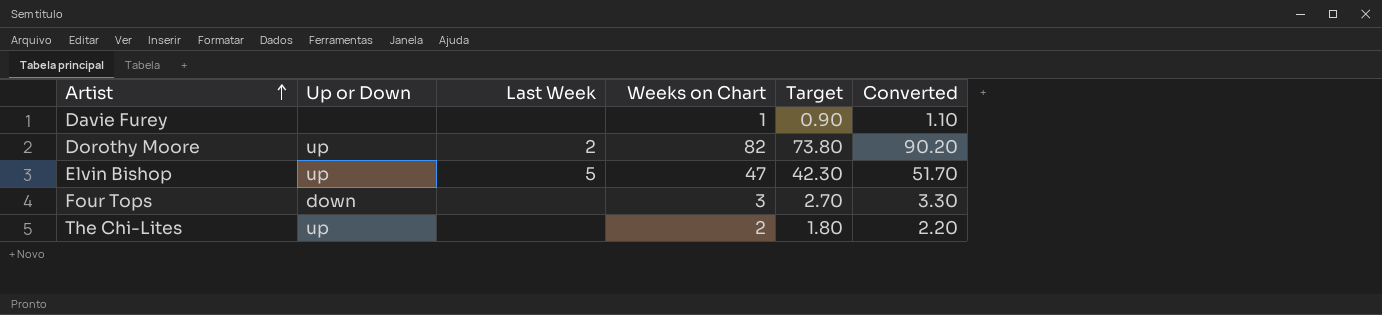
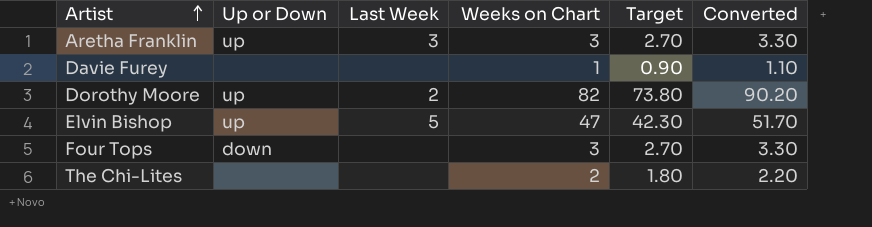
row Aretha Franklin: none -> up | 3 | 3 | 2.70 | 3.30
The Chi-Lites | Up or Down: up -> none

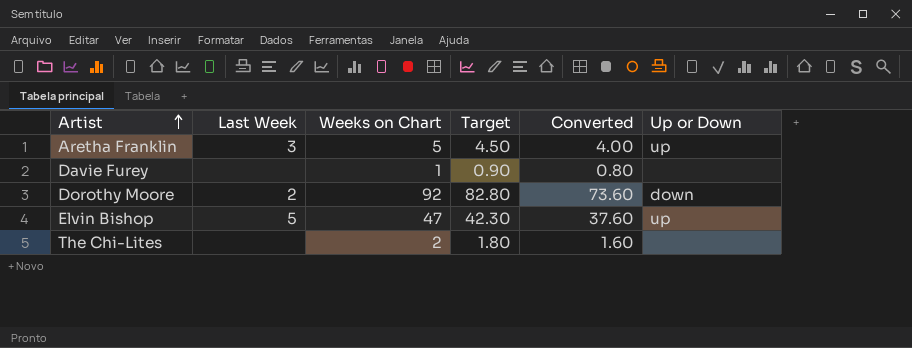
column Converted | formula: [Weeks on Chart] * 1.1 -> [Weeks on Chart] * 0.8
column Up or Down | position: 2 -> 6
row Four Tops: down | none | 3 | 2.70 | 3.30 -> none
Aretha Franklin | Weeks on Chart: 3 -> 5
Aretha Franklin | Target: 2.70 -> 4.50
Dorothy Moore | Weeks on Chart: 82 -> 92
Dorothy Moore | Target: 73.80 -> 82.80
Dorothy Moore | Up or Down: up -> down

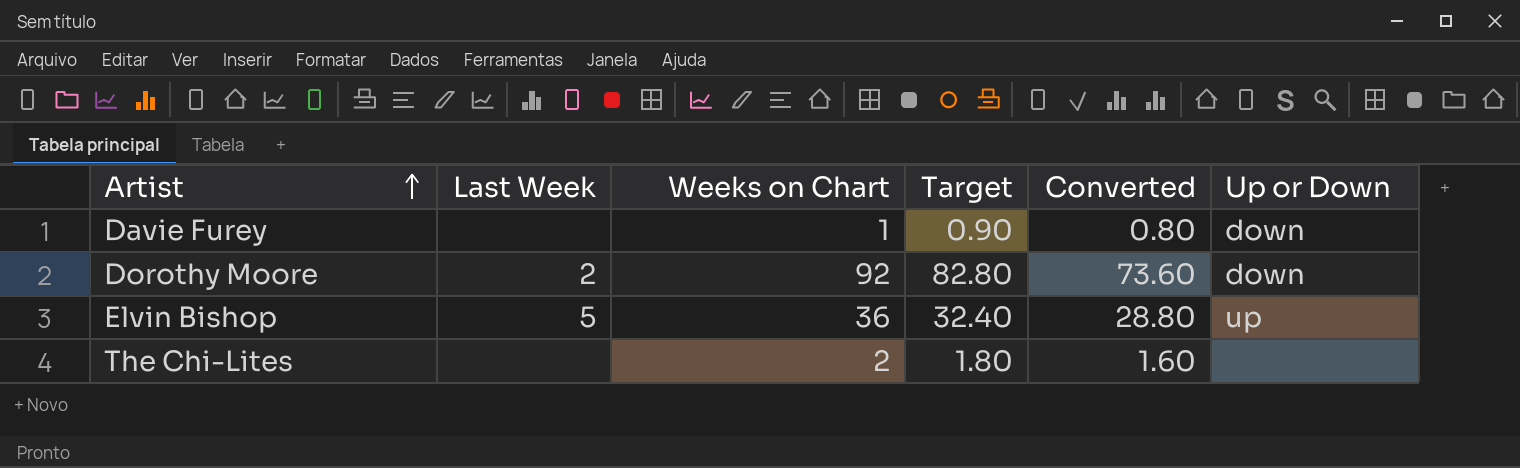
row Aretha Franklin: 3 | 5 | 4.50 | 4.00 | up -> none
Davie Furey | Up or Down: none -> down
Elvin Bishop | Weeks on Chart: 47 -> 36
Elvin Bishop | Target: 42.30 -> 32.40
Elvin Bishop | Converted: 37.60 -> 28.80

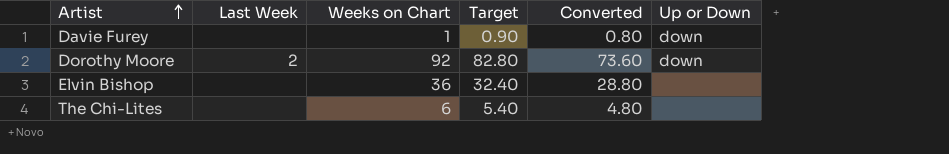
Elvin Bishop | Last Week: 5 -> none
Elvin Bishop | Up or Down: up -> none
The Chi-Lites | Weeks on Chart: 2 -> 6
The Chi-Lites | Target: 1.80 -> 5.40
The Chi-Lites | Converted: 1.60 -> 4.80

